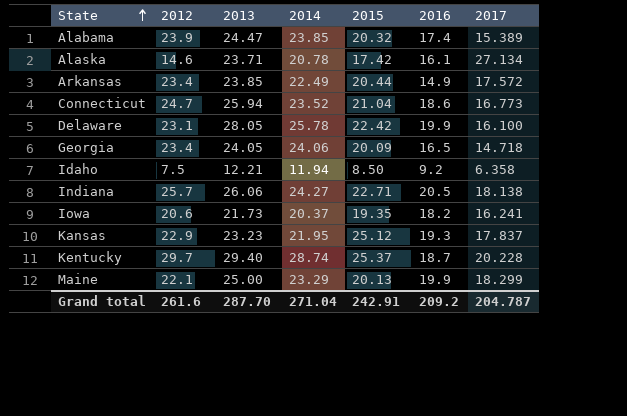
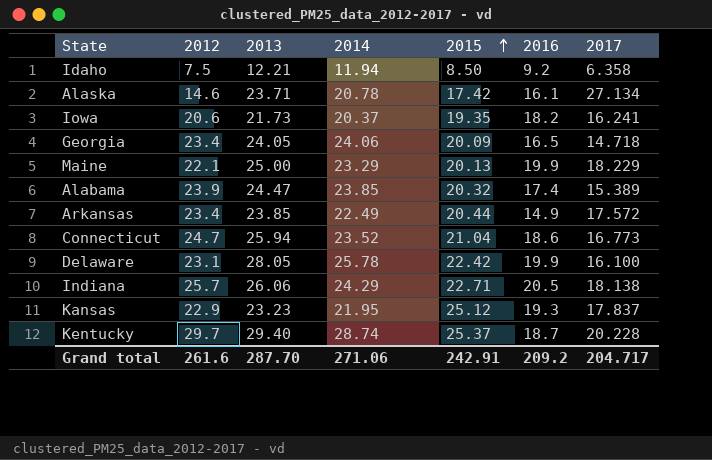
row order: State ascending -> 2015 ascending
Maine | 2017: 18.299 -> 18.229
Indiana | 2014: 24.27 -> 24.29
Grand total | 2014: 271.04 -> 271.06
Grand total | 2017: 204.787 -> 204.717

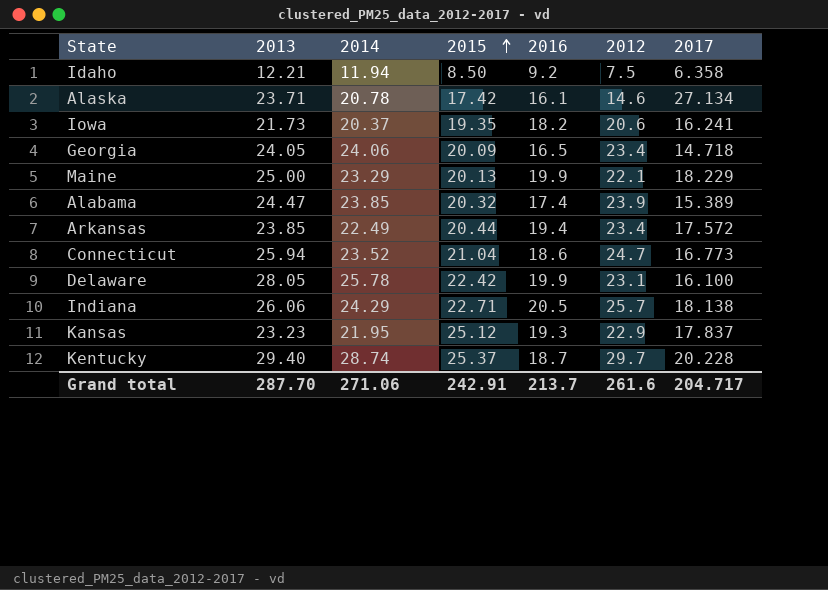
column 2012 | position: 2 -> 6
Arkansas | 2016: 14.9 -> 19.4
Grand total | 2016: 209.2 -> 213.7

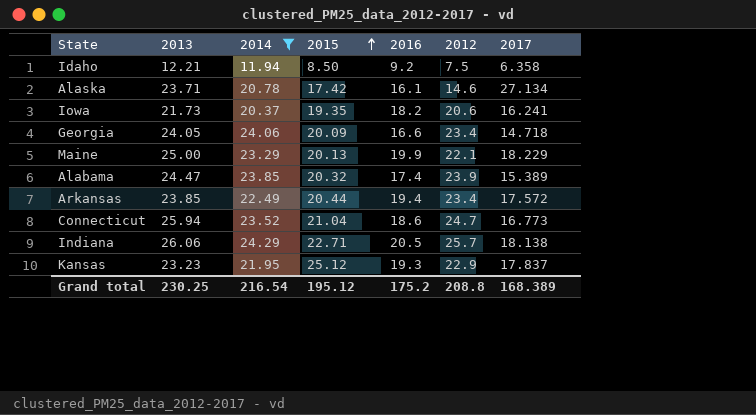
filter: none -> 2014 <= 24.29
Georgia | 2016: 16.5 -> 16.6
Grand total | 2013: 287.70 -> 230.25
Grand total | 2014: 271.06 -> 216.54
Grand total | 2015: 242.91 -> 195.12
Grand total | 2016: 213.7 -> 175.2
Grand total | 2012: 261.6 -> 208.8
Grand total | 2017: 204.717 -> 168.389

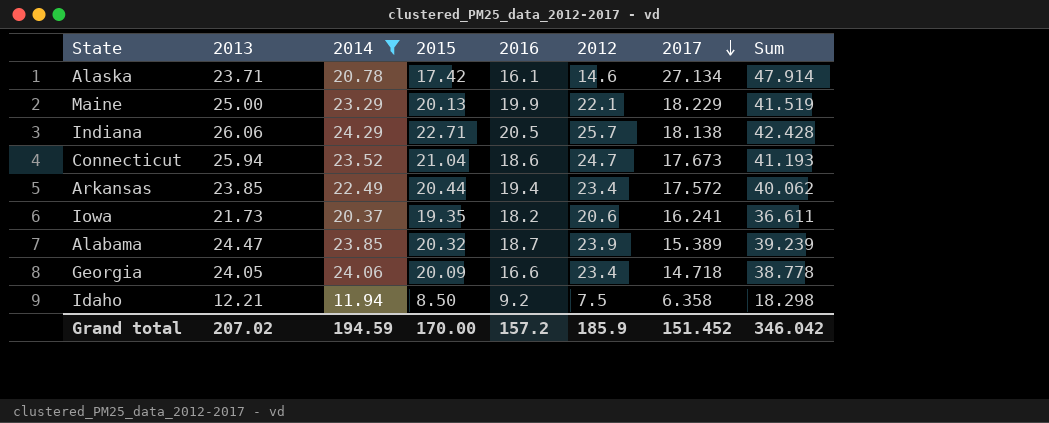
row order: 2015 ascending -> 2017 descending
column Sum | formula: none -> [2014] + [2017]
row Kansas: 23.23 | 21.95 | 25.12 | 19.3 | 22.9 | 17.837 -> none
Connecticut | 2017: 16.773 -> 17.673
Alabama | 2016: 17.4 -> 18.7
Grand total | 2013: 230.25 -> 207.02
Grand total | 2014: 216.54 -> 194.59
Grand total | 2015: 195.12 -> 170.00
Grand total | 2016: 175.2 -> 157.2
Grand total | 2012: 208.8 -> 185.9
Grand total | 2017: 168.389 -> 151.452

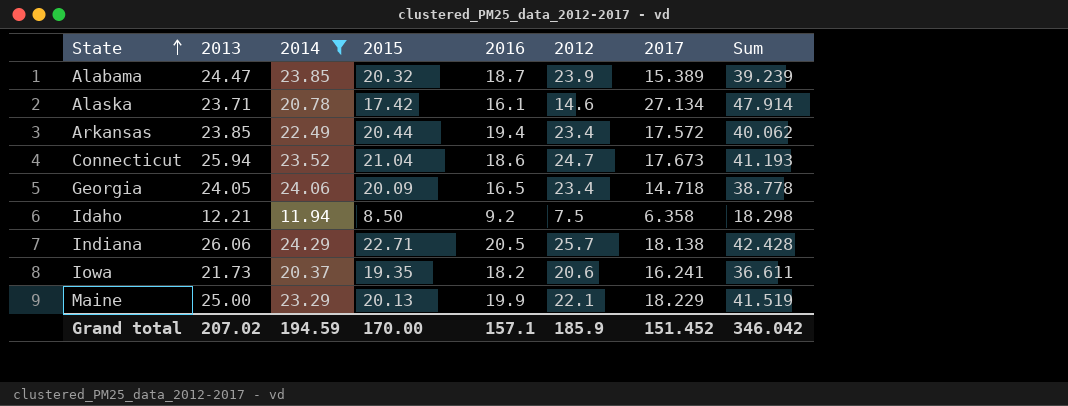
row order: 2017 descending -> State ascending
Georgia | 2016: 16.6 -> 16.5
Grand total | 2016: 157.2 -> 157.1

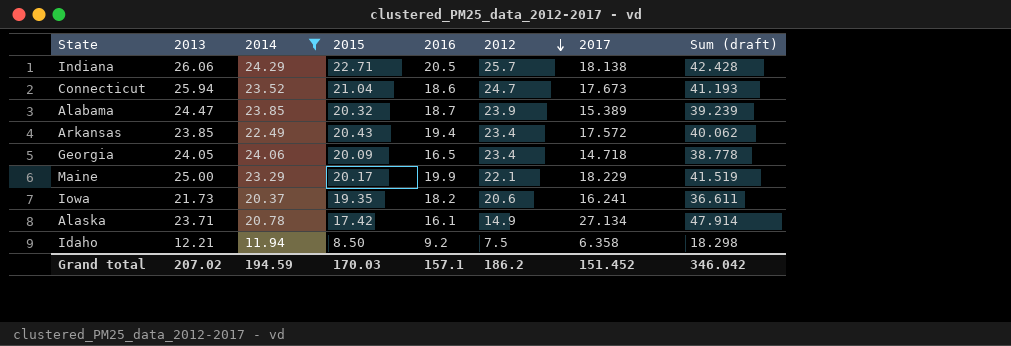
row order: State ascending -> 2012 descending
column name: Sum -> Sum (draft)
Arkansas | 2015: 20.44 -> 20.43
Maine | 2015: 20.13 -> 20.17
Alaska | 2012: 14.6 -> 14.9
Grand total | 2015: 170.00 -> 170.03
Grand total | 2012: 185.9 -> 186.2

